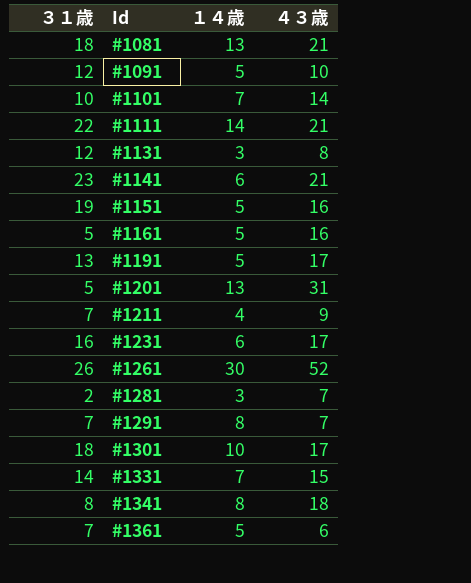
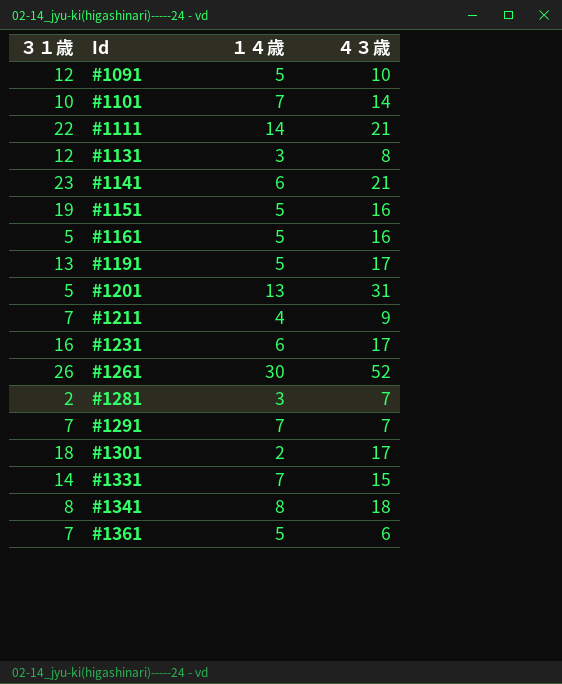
row #1081: 18 | 13 | 21 -> none
#1291 | １４歳: 8 -> 7
#1301 | １４歳: 10 -> 2

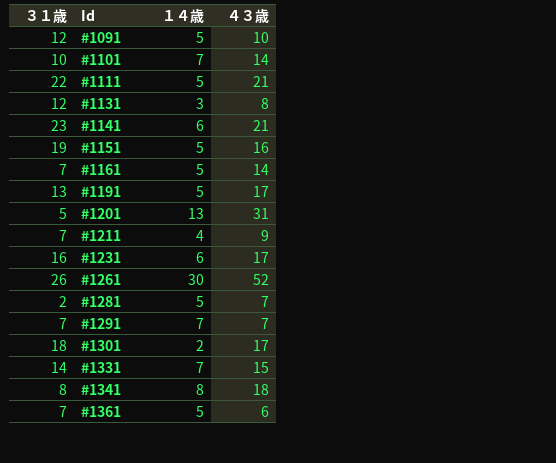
#1111 | １４歳: 14 -> 5
#1161 | ３１歳: 5 -> 7
#1161 | ４３歳: 16 -> 14
#1281 | １４歳: 3 -> 5

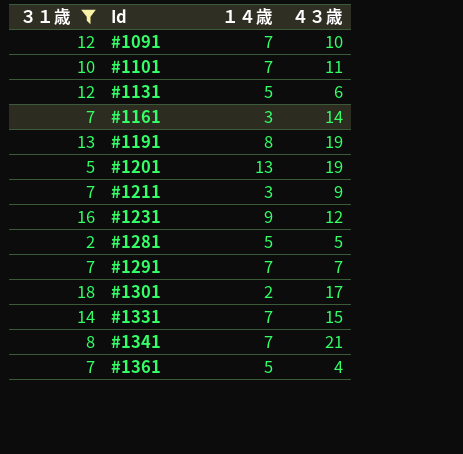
filter: none -> ３１歳 <= 18
#1091 | １４歳: 5 -> 7
#1101 | ４３歳: 14 -> 11
#1131 | １４歳: 3 -> 5
#1131 | ４３歳: 8 -> 6
#1161 | １４歳: 5 -> 3
#1191 | １４歳: 5 -> 8
#1191 | ４３歳: 17 -> 19
#1201 | ４３歳: 31 -> 19
#1211 | １４歳: 4 -> 3
#1231 | １４歳: 6 -> 9
#1231 | ４３歳: 17 -> 12
#1281 | ４３歳: 7 -> 5
#1341 | １４歳: 8 -> 7
#1341 | ４３歳: 18 -> 21
#1361 | ４３歳: 6 -> 4

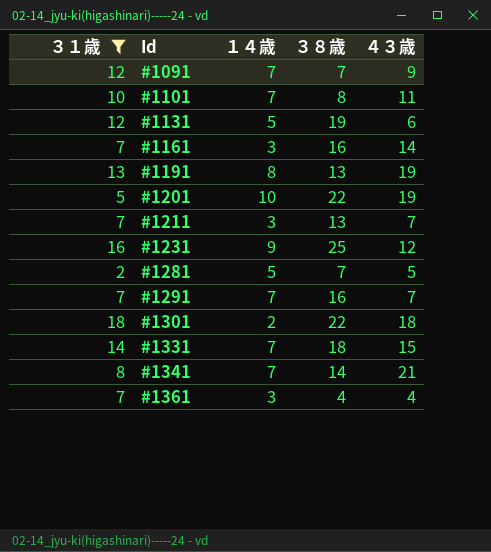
column ３８歳 | position: none -> 4
#1091 | ４３歳: 10 -> 9
#1201 | １４歳: 13 -> 10
#1211 | ４３歳: 9 -> 7
#1301 | ４３歳: 17 -> 18
#1361 | １４歳: 5 -> 3

